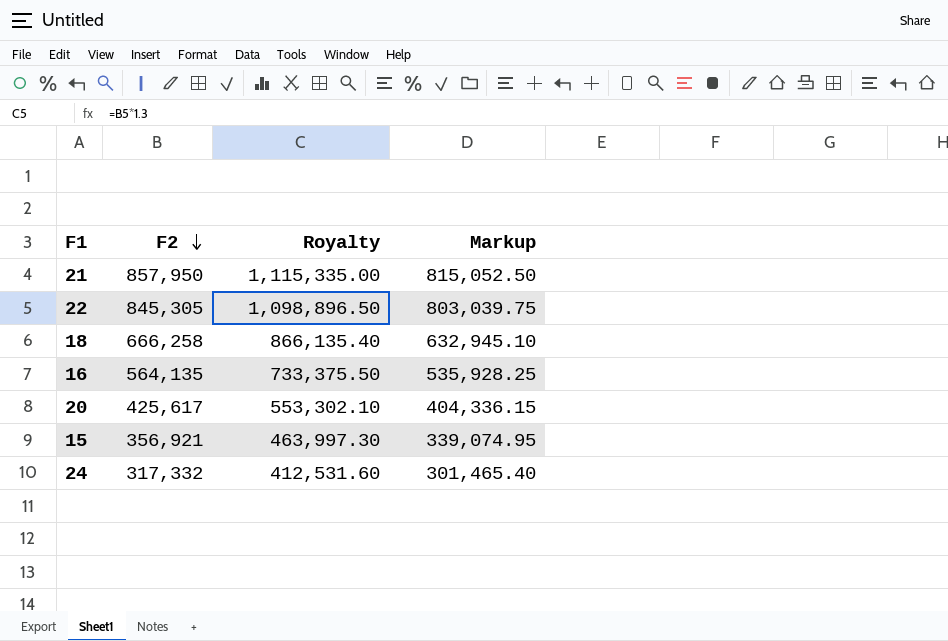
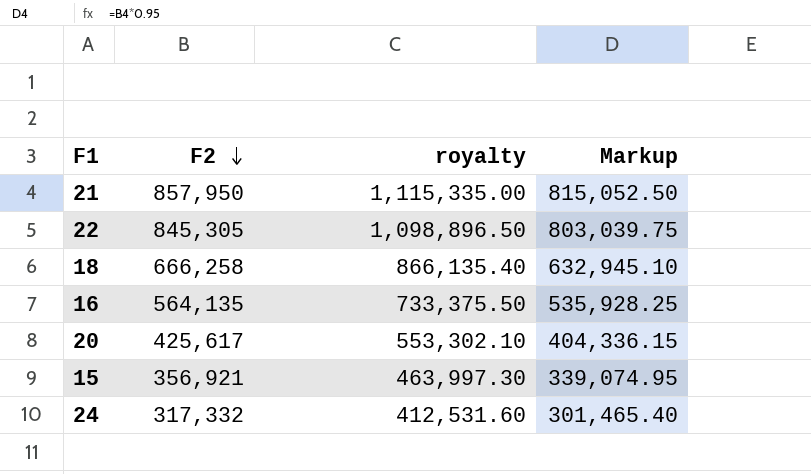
column name: Royalty -> royalty

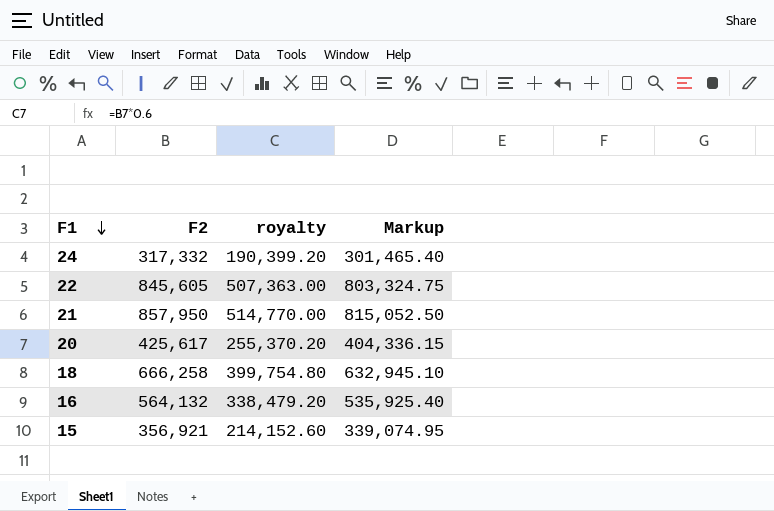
row order: F2 descending -> F1 descending
column royalty | formula: [F2] * 1.3 -> [F2] * 0.6
22 | F2: 845,305 -> 845,605
22 | Markup: 803,039.75 -> 803,324.75
16 | F2: 564,135 -> 564,132
16 | Markup: 535,928.25 -> 535,925.40

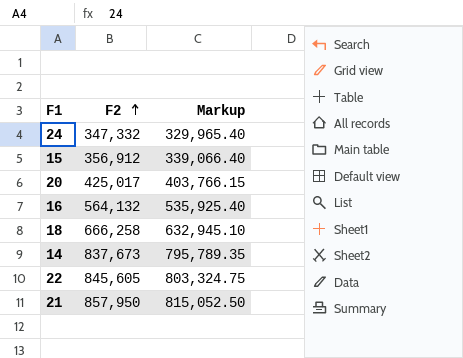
row order: F1 descending -> F2 ascending
column royalty | formula: [F2] * 0.6 -> none
24 | F2: 317,332 -> 347,332
24 | Markup: 301,465.40 -> 329,965.40
15 | F2: 356,921 -> 356,912
15 | Markup: 339,074.95 -> 339,066.40
20 | F2: 425,617 -> 425,017
20 | Markup: 404,336.15 -> 403,766.15
row 14: none -> 837,673 | 795,789.35

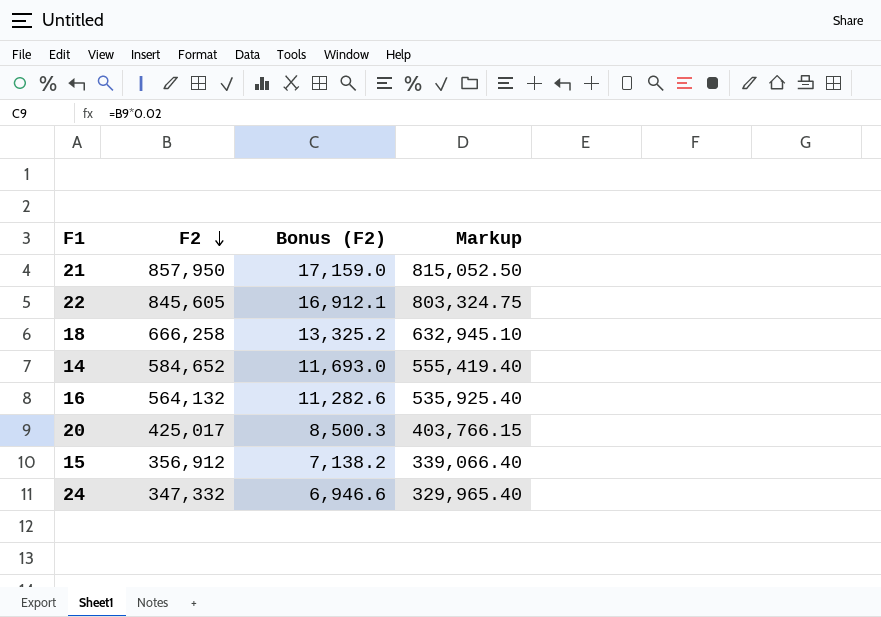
row order: F2 ascending -> F2 descending
column Bonus (F2) | formula: none -> [F2] * 0.02
14 | F2: 837,673 -> 584,652
14 | Markup: 795,789.35 -> 555,419.40

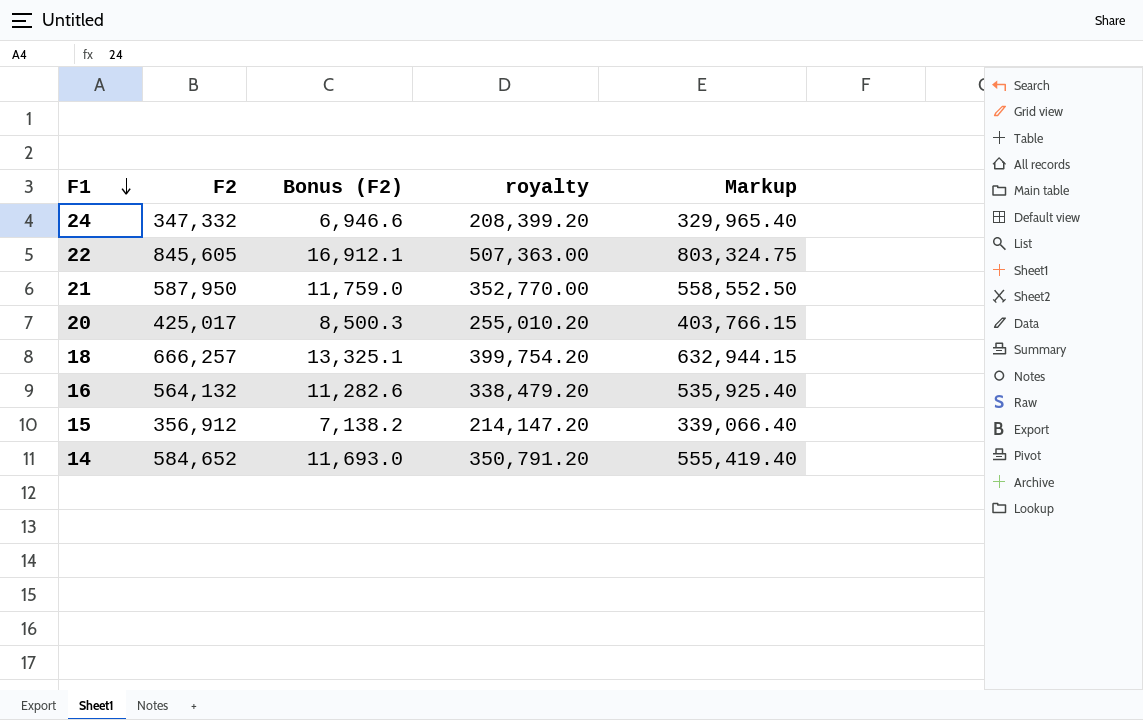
row order: F2 descending -> F1 descending
column royalty | formula: none -> [F2] * 0.6
21 | F2: 857,950 -> 587,950
21 | Bonus (F2): 17,159.0 -> 11,759.0
21 | Markup: 815,052.50 -> 558,552.50
18 | F2: 666,258 -> 666,257
18 | Bonus (F2): 13,325.2 -> 13,325.1
18 | Markup: 632,945.10 -> 632,944.15

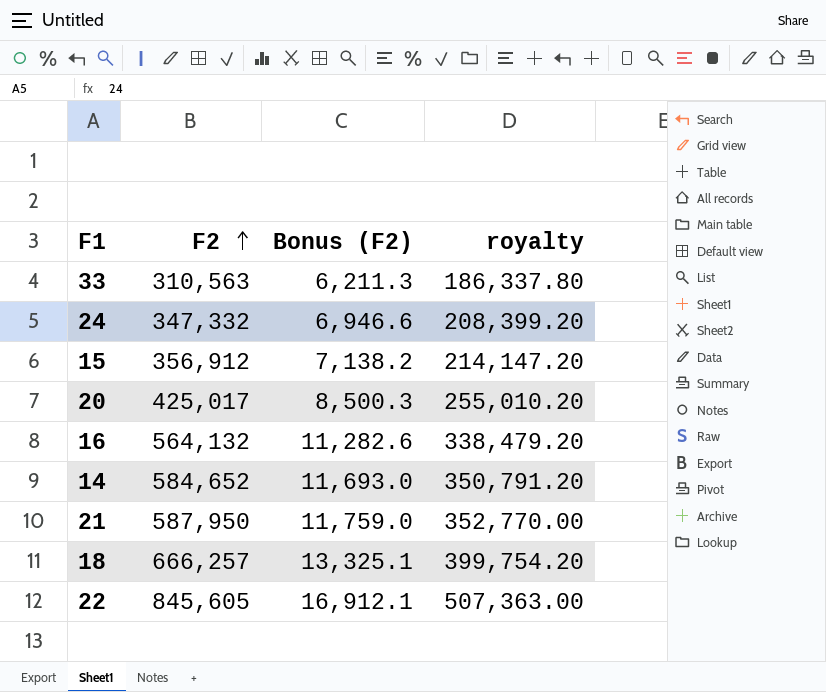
row order: F1 descending -> F2 ascending
column Markup | formula: [F2] * 0.95 -> none
row 33: none -> 310,563 | 6,211.3 | 186,337.80

